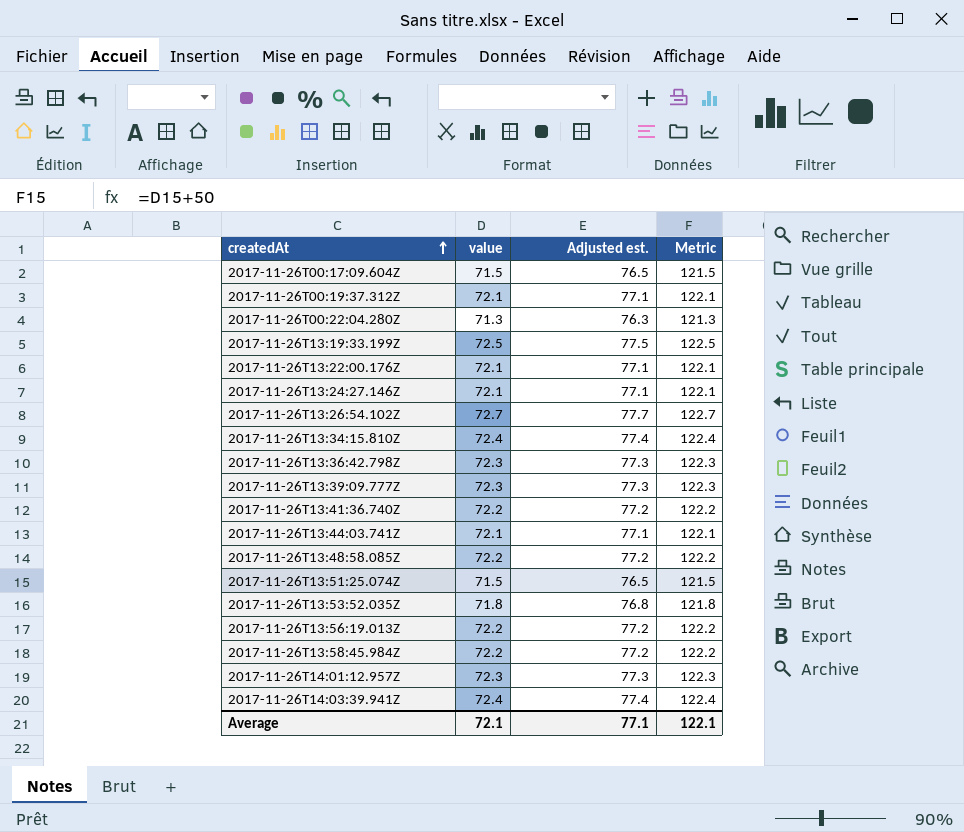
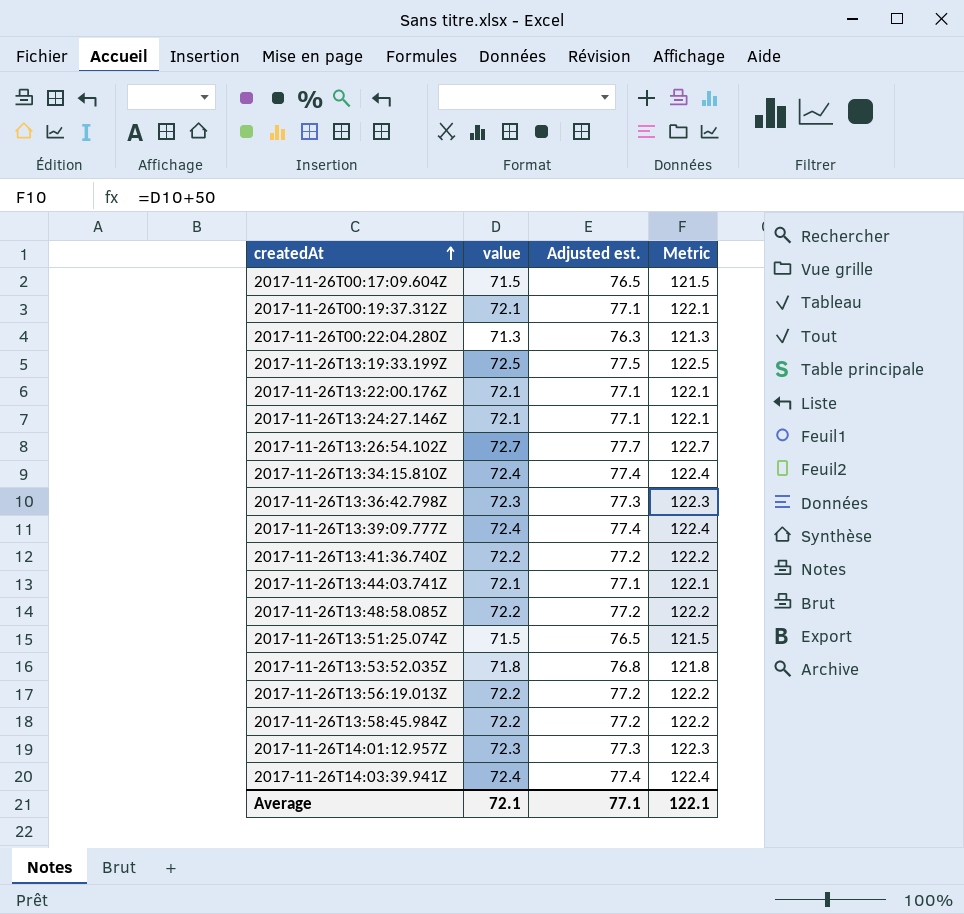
2017-11-26T13:39:09.777Z | value: 72.3 -> 72.4
2017-11-26T13:39:09.777Z | Adjusted est.: 77.3 -> 77.4
2017-11-26T13:39:09.777Z | Metric: 122.3 -> 122.4

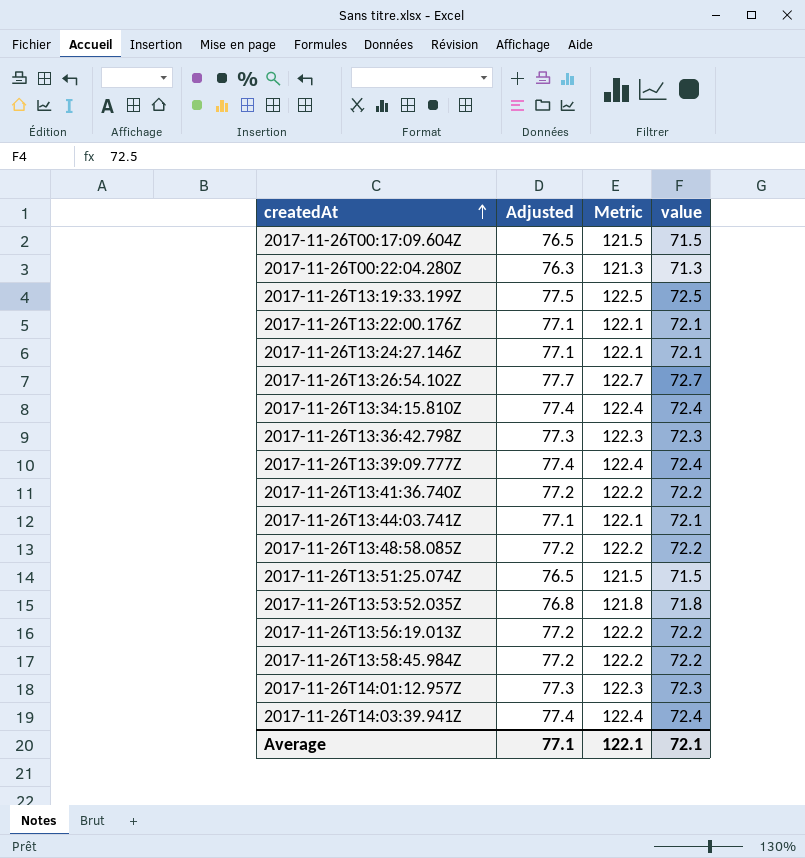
column name: Adjusted est. -> Adjusted
column value | position: 2 -> 4
row 2017-11-26T00:19:37.312Z: 72.1 | 77.1 | 122.1 -> none

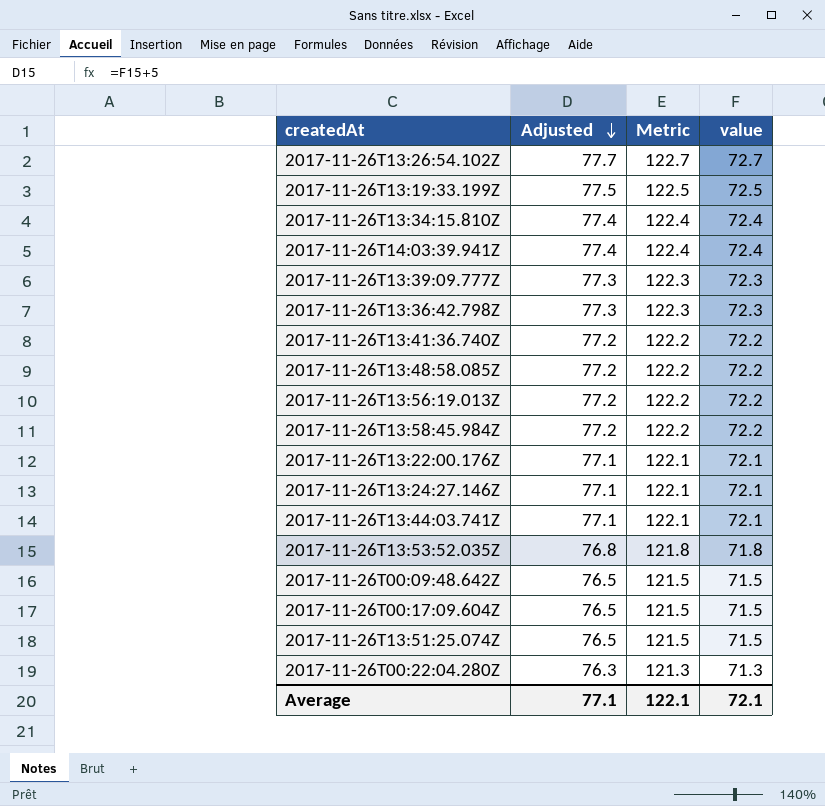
row order: createdAt ascending -> Adjusted descending
row 2017-11-26T14:01:12.957Z: 77.3 | 122.3 | 72.3 -> none
2017-11-26T13:39:09.777Z | Adjusted: 77.4 -> 77.3
2017-11-26T13:39:09.777Z | Metric: 122.4 -> 122.3
2017-11-26T13:39:09.777Z | value: 72.4 -> 72.3
row 2017-11-26T00:09:48.642Z: none -> 76.5 | 121.5 | 71.5

